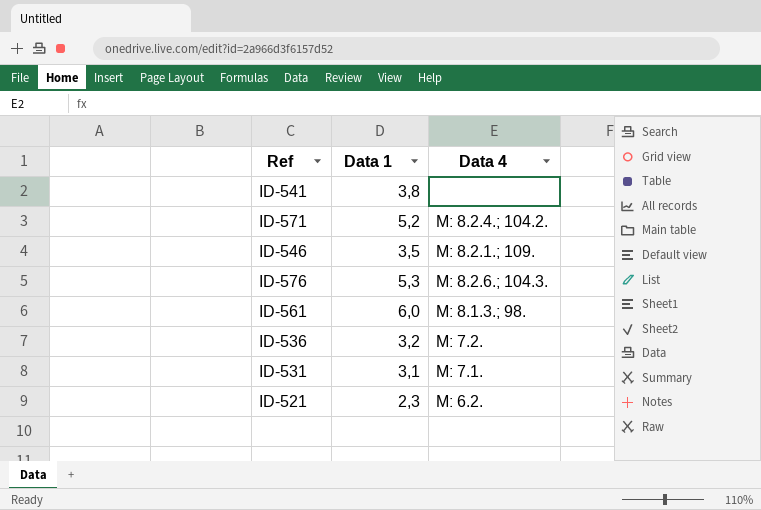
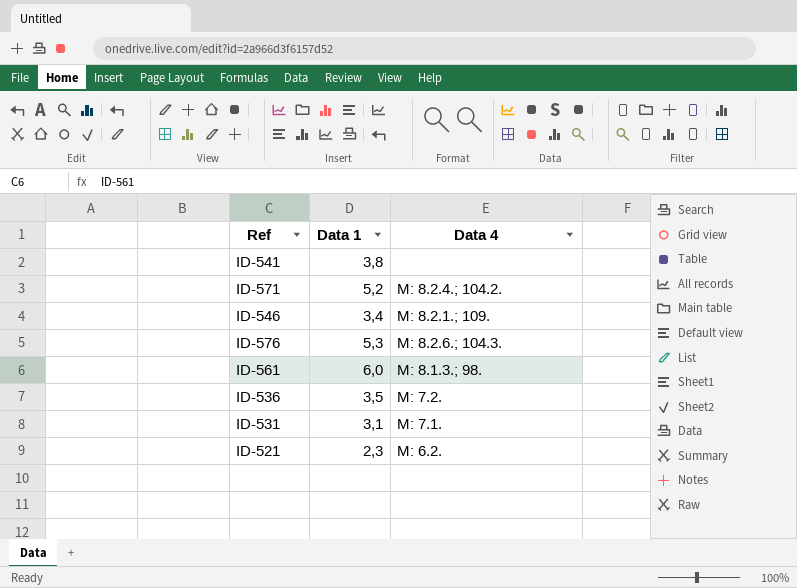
ID-546 | Data 1: 3,5 -> 3,4
ID-536 | Data 1: 3,2 -> 3,5

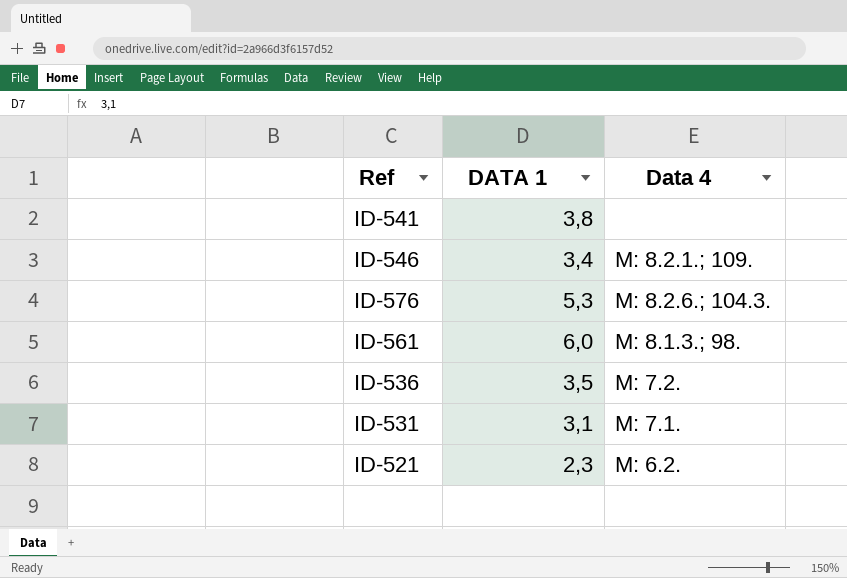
column name: Data 1 -> DATA 1
row ID-571: 5,2 | M: 8.2.4.; 104.2. -> none

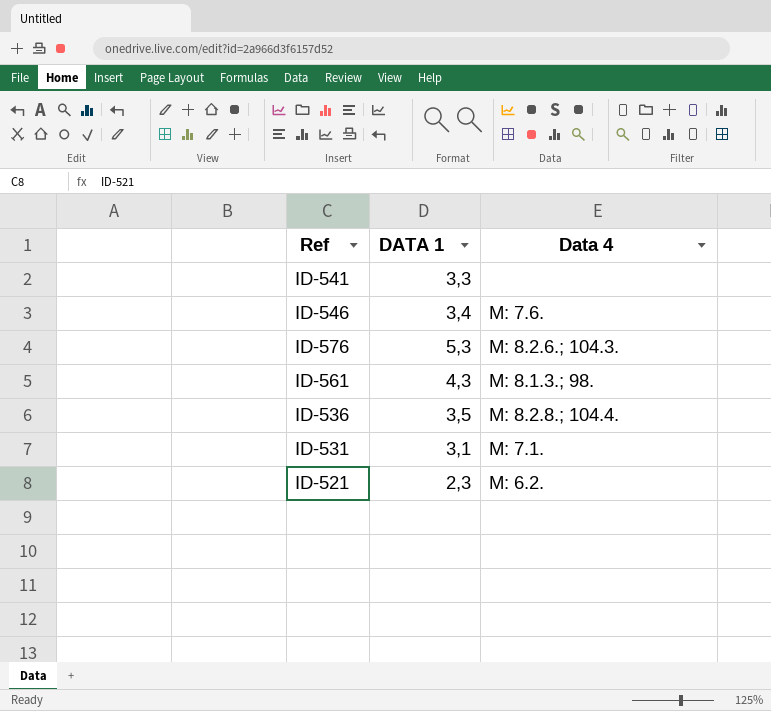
ID-541 | DATA 1: 3,8 -> 3,3
ID-546 | Data 4: M: 8.2.1.; 109. -> M: 7.6.
ID-561 | DATA 1: 6,0 -> 4,3
ID-536 | Data 4: M: 7.2. -> M: 8.2.8.; 104.4.

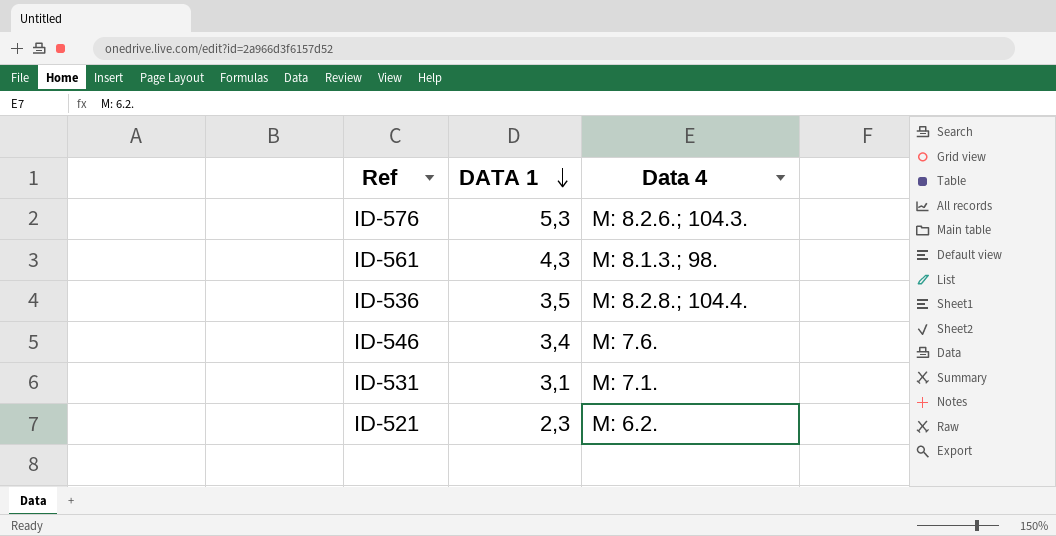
row order: none -> DATA 1 descending
row ID-541: 3,3 | none -> none

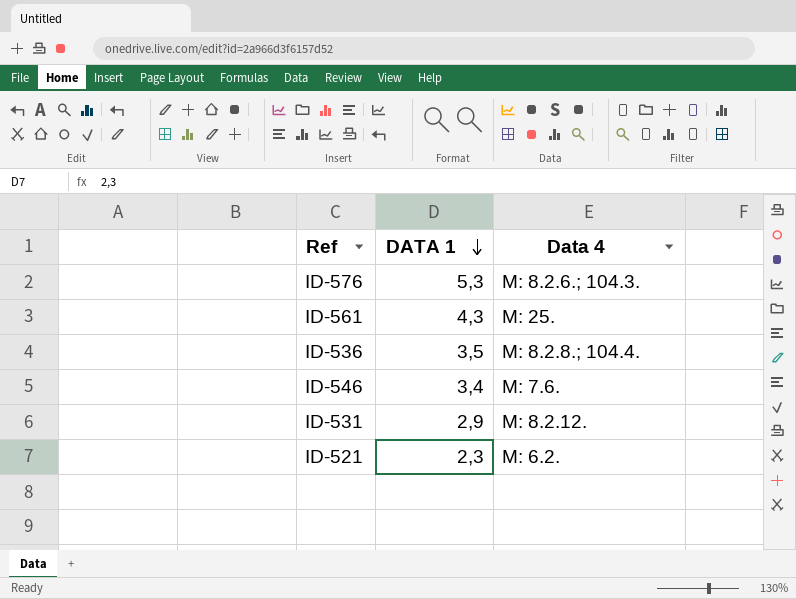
ID-561 | Data 4: M: 8.1.3.; 98. -> M: 25.
ID-531 | DATA 1: 3,1 -> 2,9
ID-531 | Data 4: M: 7.1. -> M: 8.2.12.

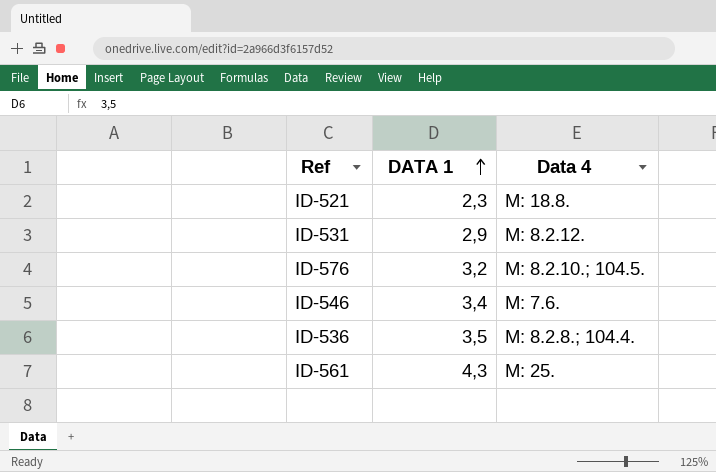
row order: DATA 1 descending -> DATA 1 ascending
ID-521 | Data 4: M: 6.2. -> M: 18.8.
ID-576 | DATA 1: 5,3 -> 3,2
ID-576 | Data 4: M: 8.2.6.; 104.3. -> M: 8.2.10.; 104.5.

